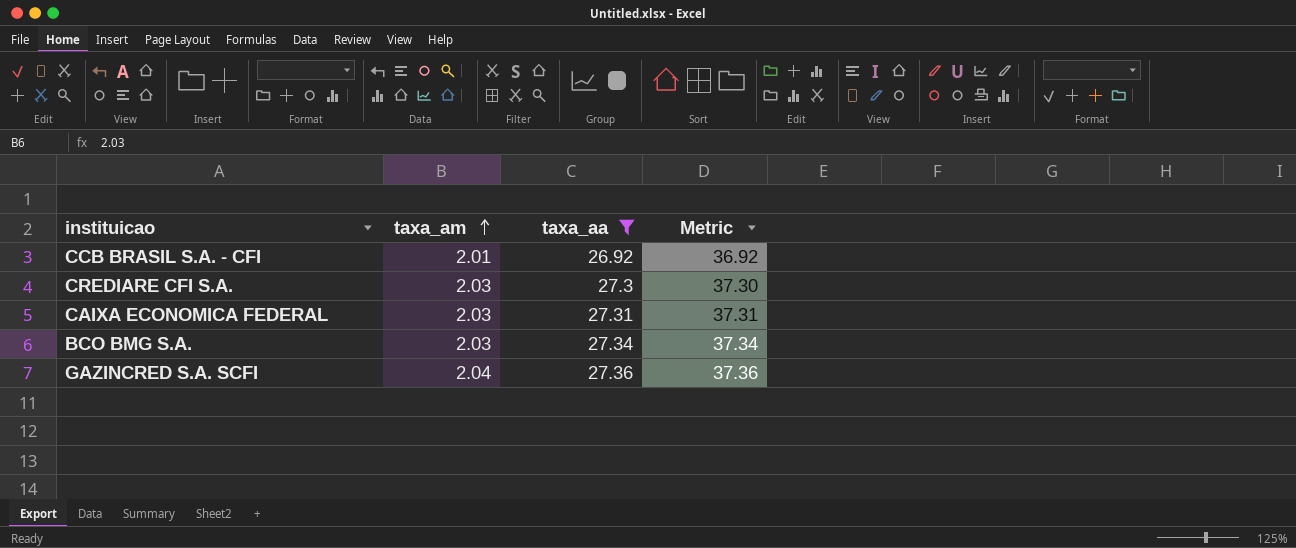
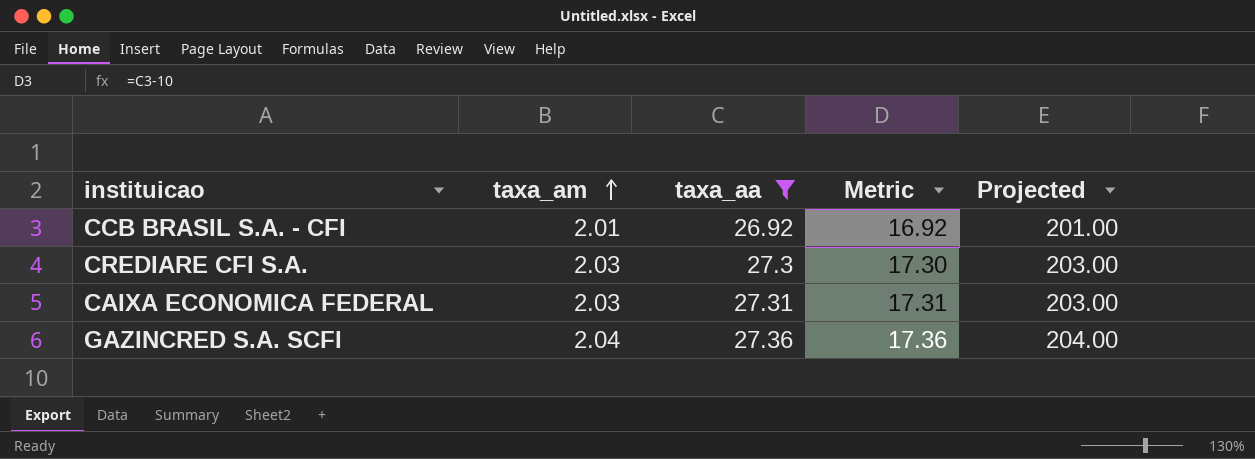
column Metric | formula: [taxa_aa] + 10 -> [taxa_aa] - 10
column Projected | formula: none -> [taxa_am] * 100
row BCO BMG S.A.: 2.03 | 27.34 | 37.34 -> none

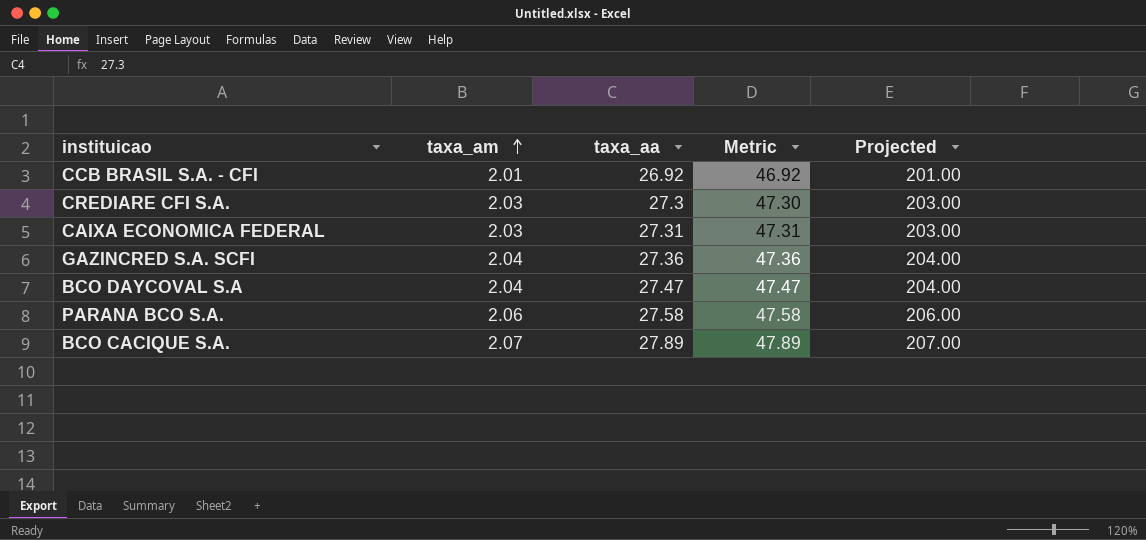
filter: taxa_aa <= 27.36 -> none
column Metric | formula: [taxa_aa] - 10 -> [taxa_aa] + 20

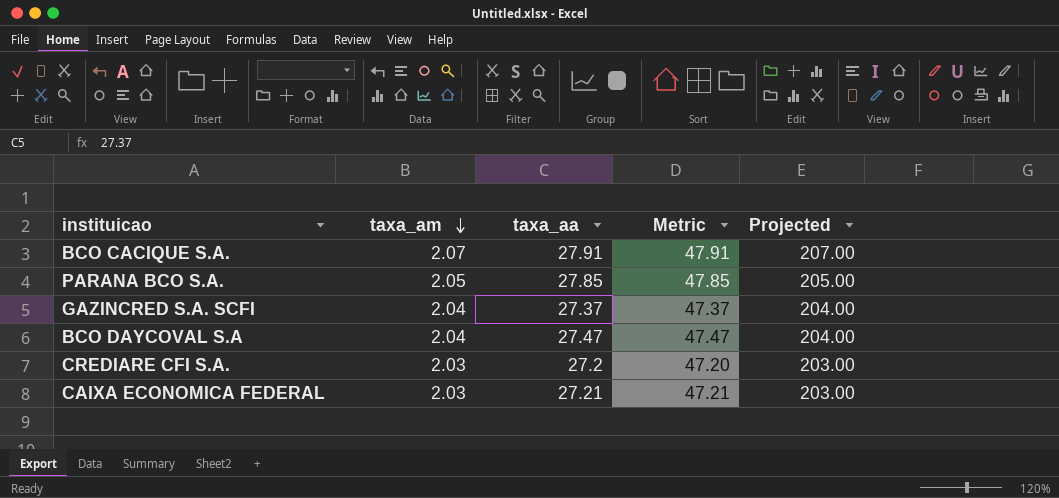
row order: taxa_am ascending -> taxa_am descending
row CCB BRASIL S.A. - CFI: 2.01 | 26.92 | 46.92 | 201.00 -> none
BCO CACIQUE S.A. | taxa_aa: 27.89 -> 27.91
BCO CACIQUE S.A. | Metric: 47.89 -> 47.91
PARANA BCO S.A. | taxa_am: 2.06 -> 2.05
PARANA BCO S.A. | taxa_aa: 27.58 -> 27.85
PARANA BCO S.A. | Metric: 47.58 -> 47.85
PARANA BCO S.A. | Projected: 206.00 -> 205.00
GAZINCRED S.A. SCFI | taxa_aa: 27.36 -> 27.37
GAZINCRED S.A. SCFI | Metric: 47.36 -> 47.37
CREDIARE CFI S.A. | taxa_aa: 27.3 -> 27.2
CREDIARE CFI S.A. | Metric: 47.30 -> 47.20
CAIXA ECONOMICA FEDERAL | taxa_aa: 27.31 -> 27.21
CAIXA ECONOMICA FEDERAL | Metric: 47.31 -> 47.21

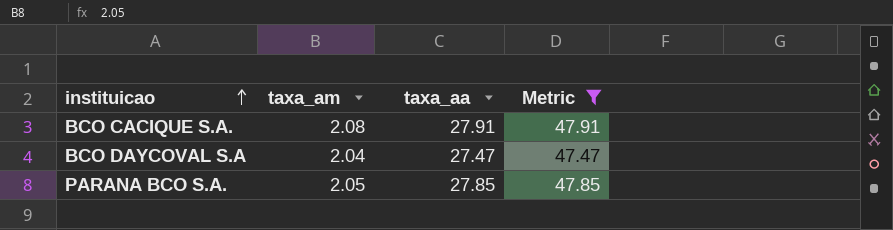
filter: none -> Metric >= 47.47
row order: taxa_am descending -> instituicao ascending
column Projected | formula: [taxa_am] * 100 -> none
BCO CACIQUE S.A. | taxa_am: 2.07 -> 2.08

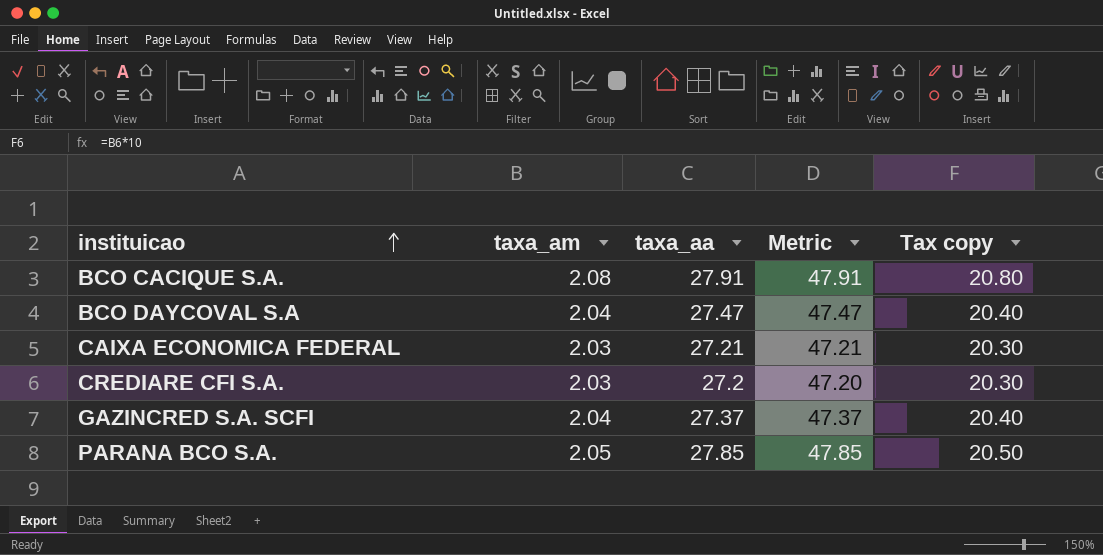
filter: Metric >= 47.47 -> none
column Tax copy | formula: none -> [taxa_am] * 10

